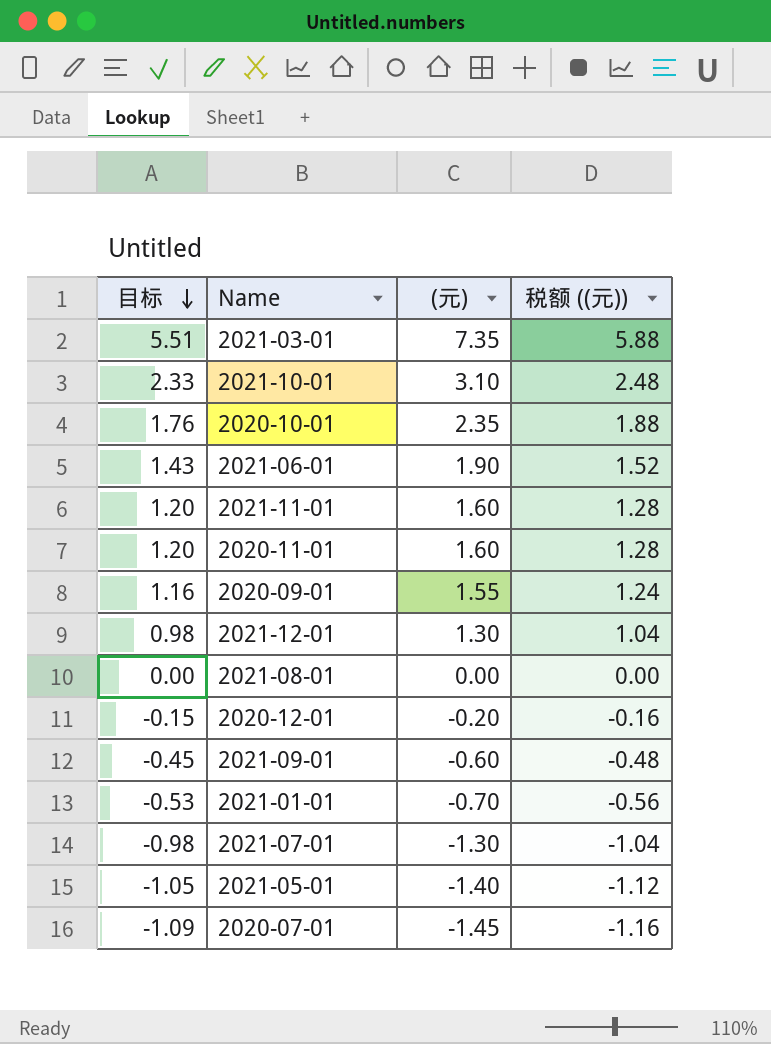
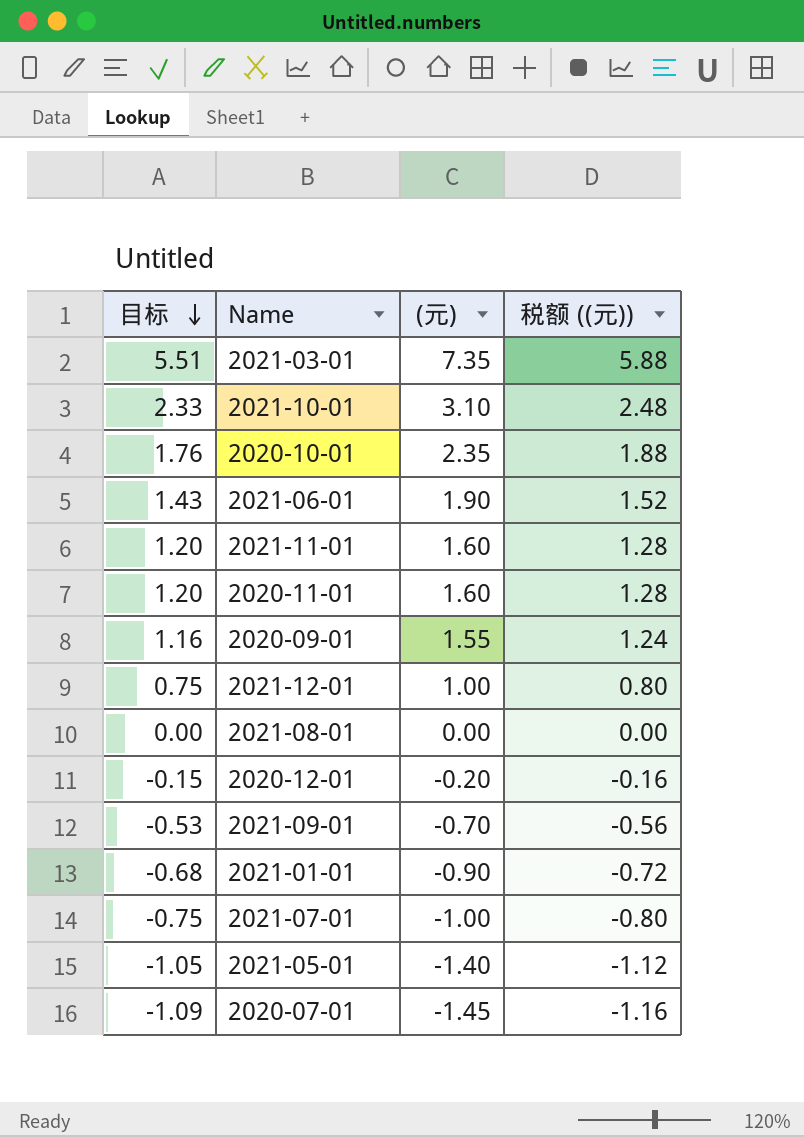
2021-12-01 | 目标: 0.98 -> 0.75
2021-12-01 | (元): 1.30 -> 1.00
2021-12-01 | 税额 ((元)): 1.04 -> 0.80
2021-09-01 | 目标: -0.45 -> -0.53
2021-09-01 | (元): -0.60 -> -0.70
2021-09-01 | 税额 ((元)): -0.48 -> -0.56
2021-01-01 | 目标: -0.53 -> -0.68
2021-01-01 | (元): -0.70 -> -0.90
2021-01-01 | 税额 ((元)): -0.56 -> -0.72
2021-07-01 | 目标: -0.98 -> -0.75
2021-07-01 | (元): -1.30 -> -1.00
2021-07-01 | 税额 ((元)): -1.04 -> -0.80

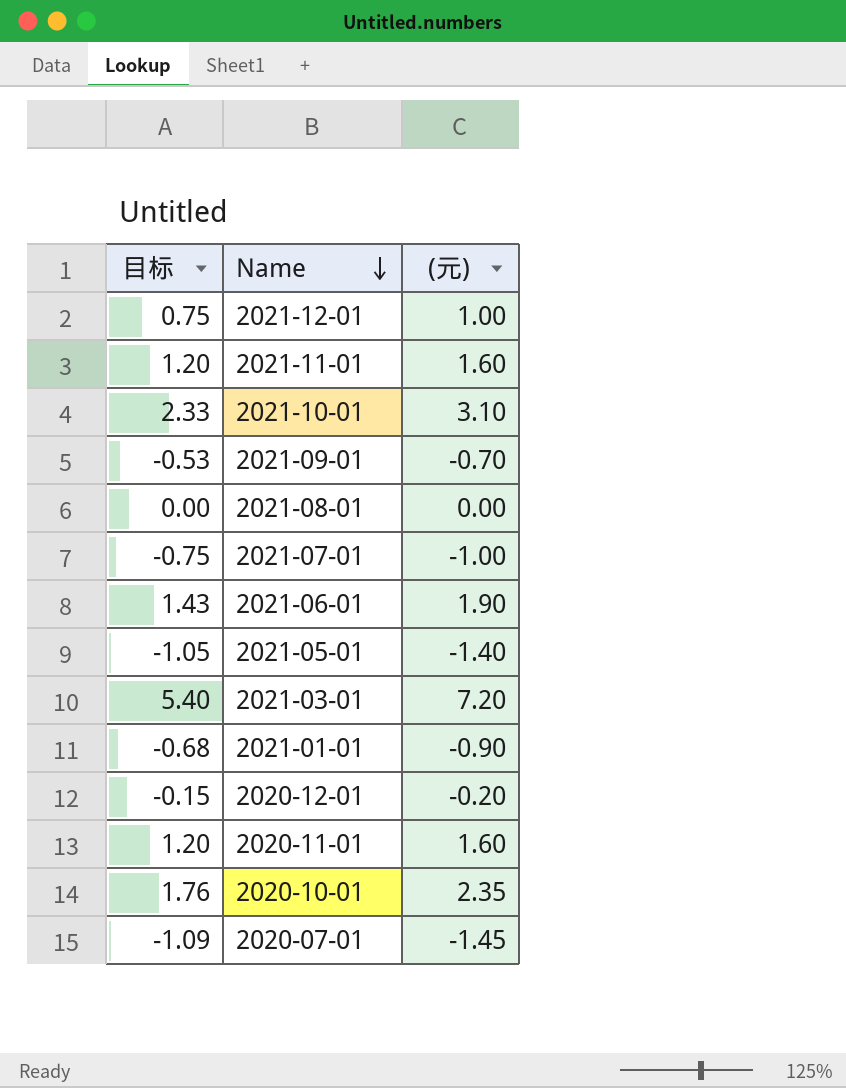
row order: 目标 descending -> Name descending
column 税额 ((元)) | formula: [(元)] * 0.8 -> none
row 2020-09-01: 1.16 | 1.55 | 1.24 -> none
2021-03-01 | 目标: 5.51 -> 5.40
2021-03-01 | (元): 7.35 -> 7.20

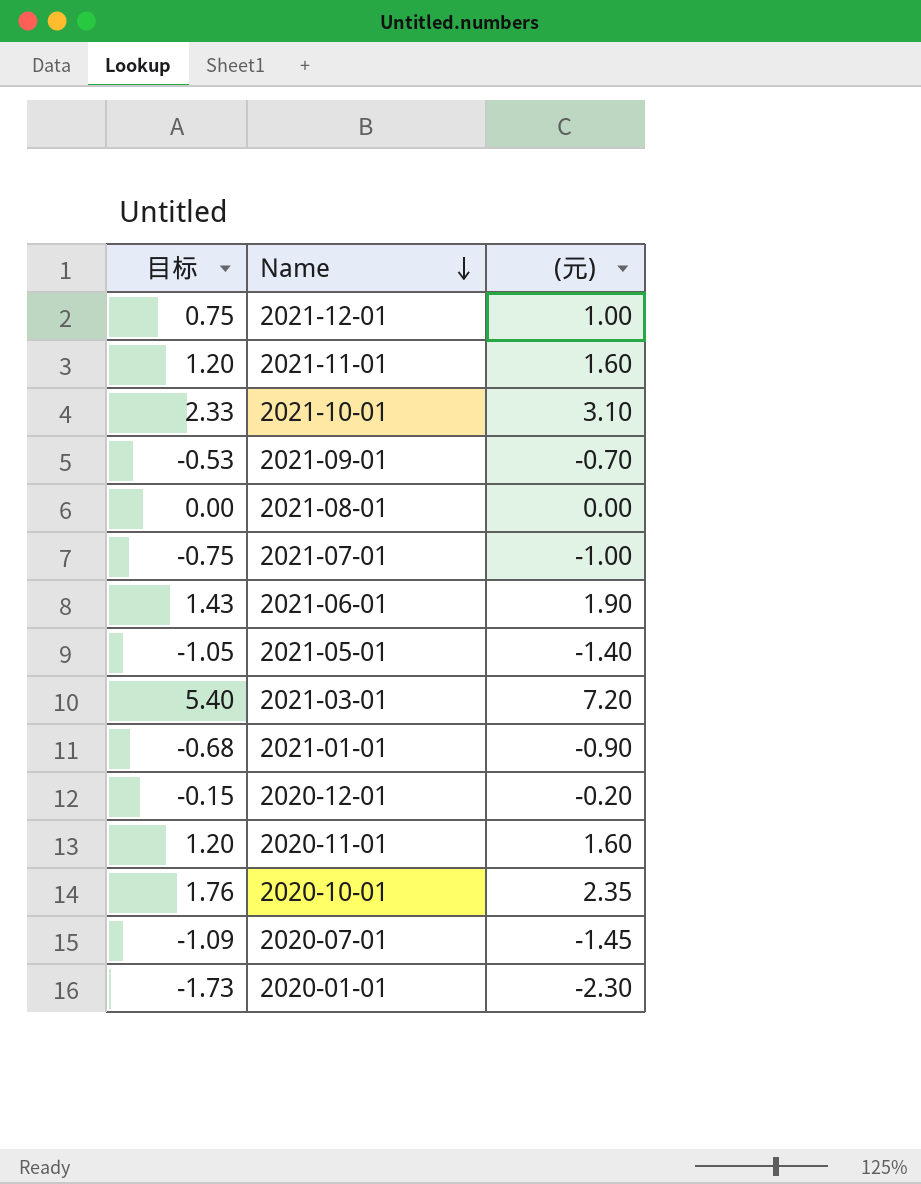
row 2020-01-01: none -> -1.73 | -2.30

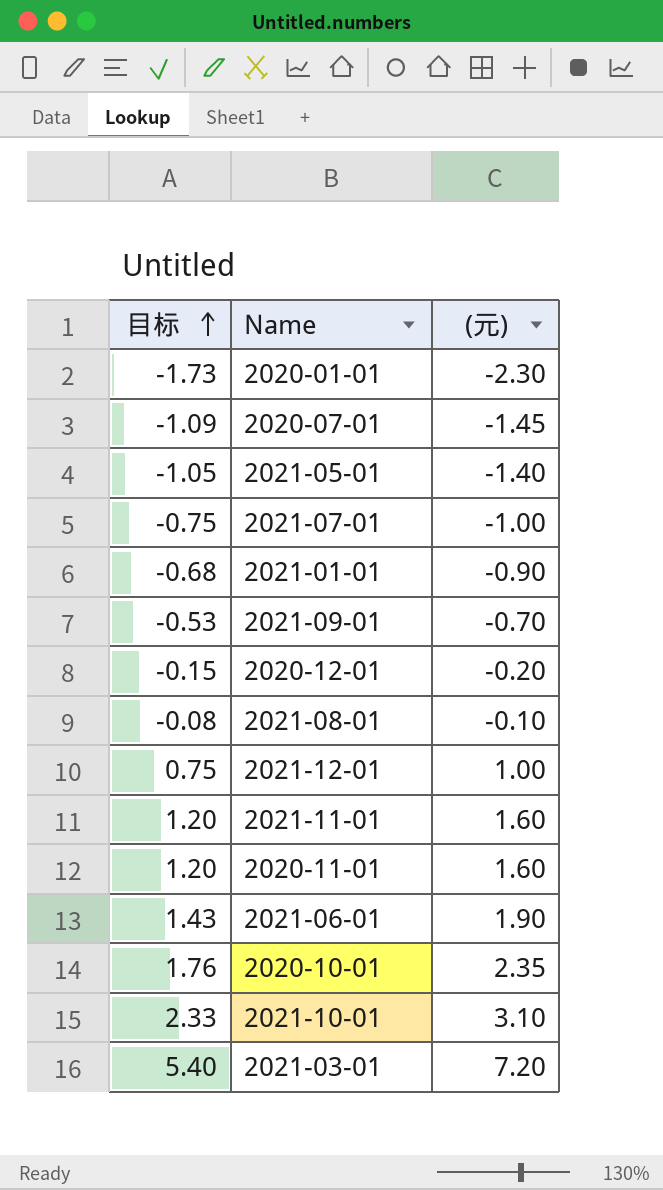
row order: Name descending -> 目标 ascending
2021-08-01 | 目标: 0.00 -> -0.08
2021-08-01 | (元): 0.00 -> -0.10

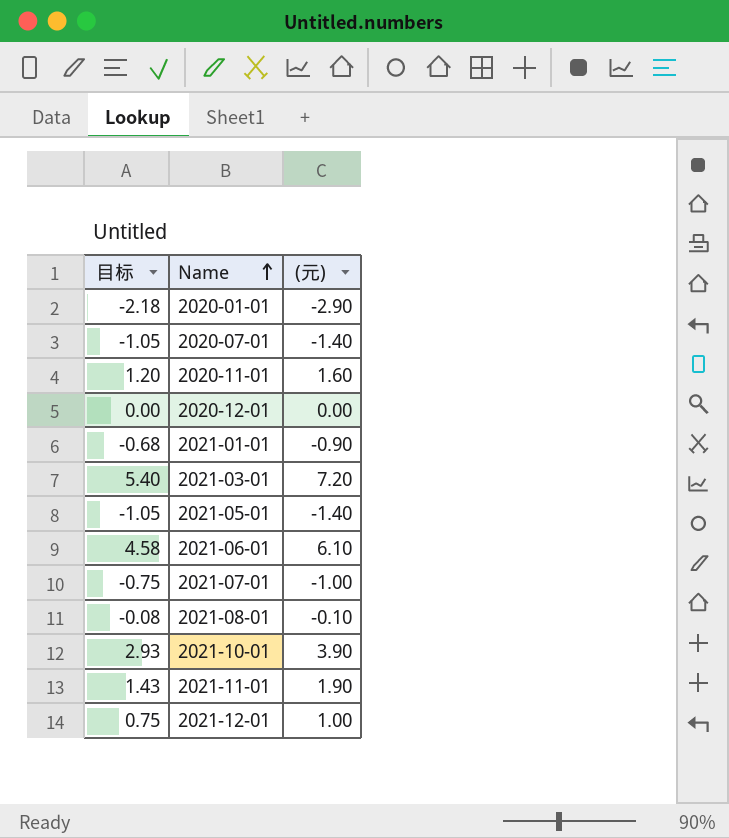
row order: 目标 ascending -> Name ascending
row 2021-09-01: -0.53 | -0.70 -> none
row 2020-10-01: 1.76 | 2.35 -> none
2020-01-01 | 目标: -1.73 -> -2.18
2020-01-01 | (元): -2.30 -> -2.90
2020-07-01 | 目标: -1.09 -> -1.05
2020-07-01 | (元): -1.45 -> -1.40
2020-12-01 | 目标: -0.15 -> 0.00
2020-12-01 | (元): -0.20 -> 0.00
2021-06-01 | 目标: 1.43 -> 4.58
2021-06-01 | (元): 1.90 -> 6.10
2021-10-01 | 目标: 2.33 -> 2.93
2021-10-01 | (元): 3.10 -> 3.90
2021-11-01 | 目标: 1.20 -> 1.43
2021-11-01 | (元): 1.60 -> 1.90

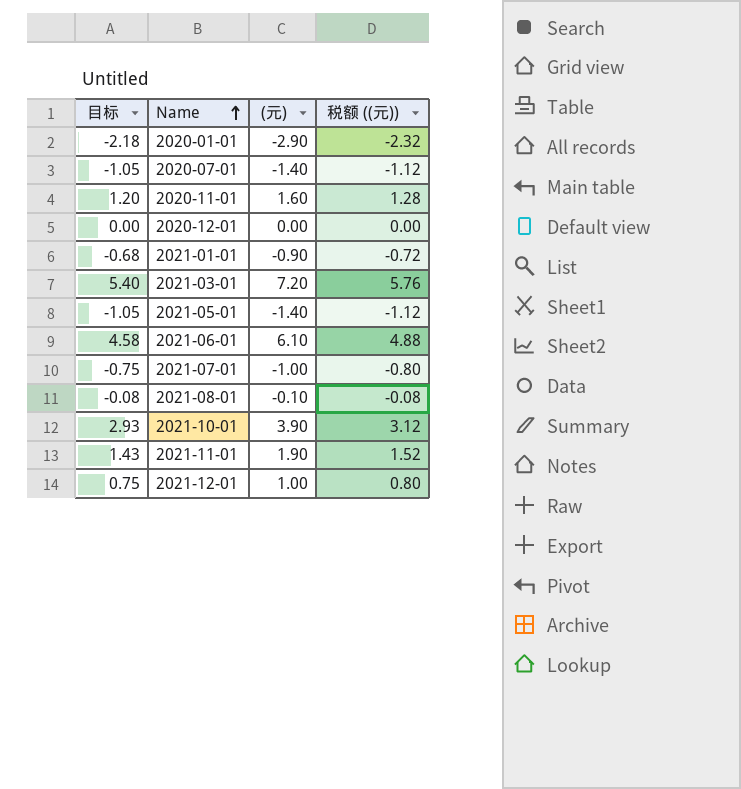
column 税额 ((元)) | formula: none -> [(元)] * 0.8

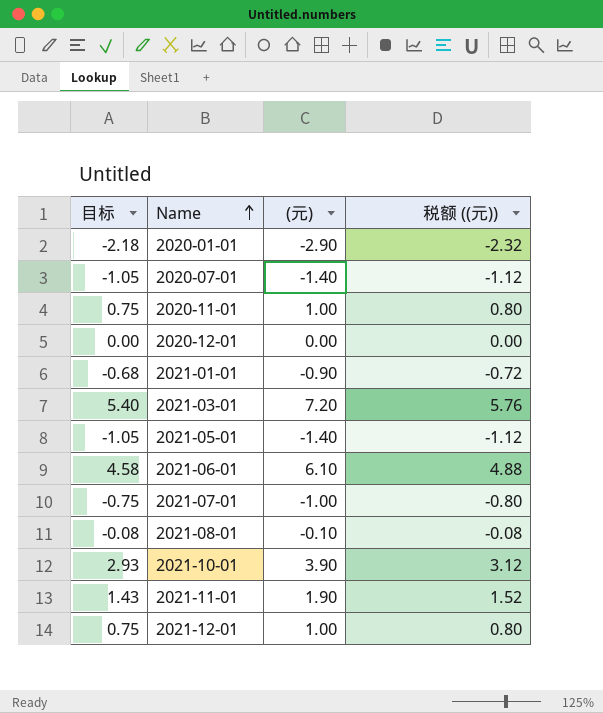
2020-11-01 | 目标: 1.20 -> 0.75
2020-11-01 | (元): 1.60 -> 1.00
2020-11-01 | 税额 ((元)): 1.28 -> 0.80

